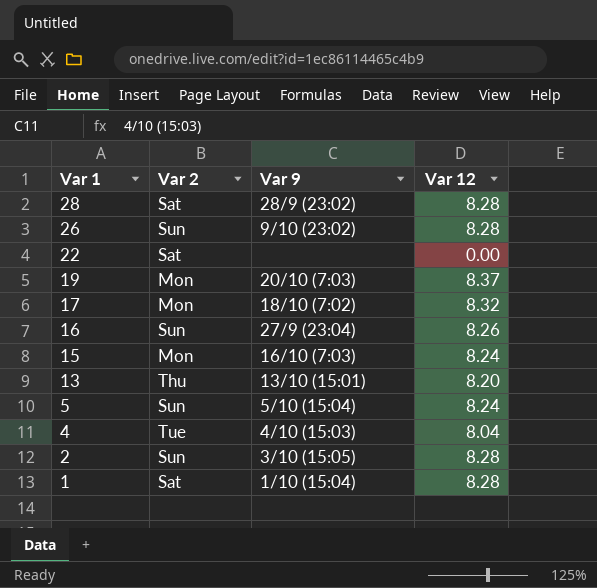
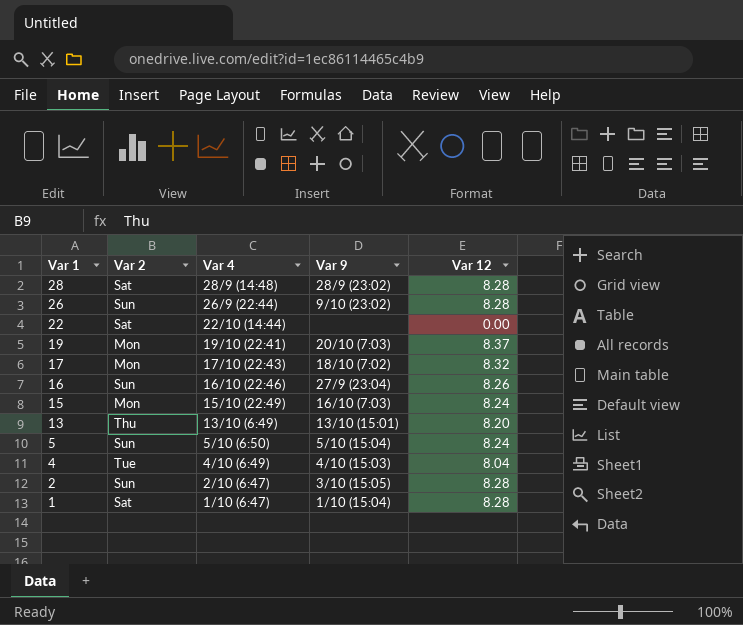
column Var 4 | position: none -> 3

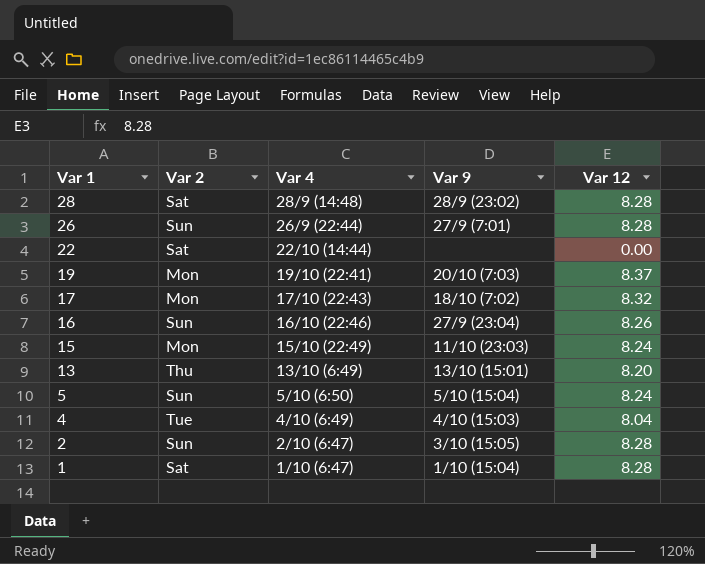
26 | Var 9: 9/10 (23:02) -> 27/9 (7:01)
15 | Var 9: 16/10 (7:03) -> 11/10 (23:03)

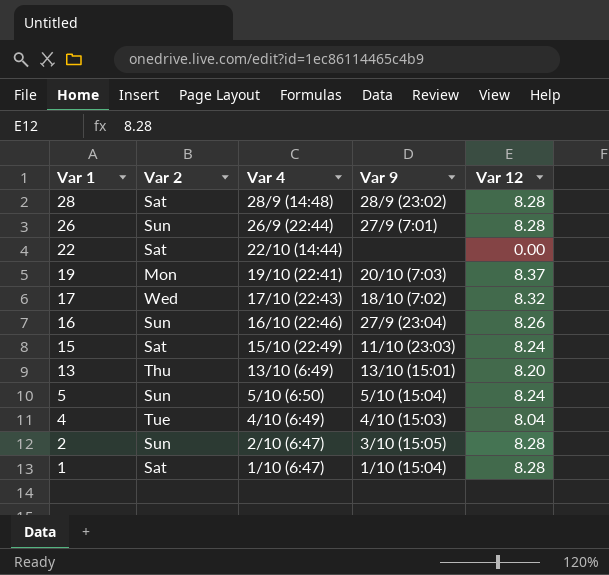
17 | Var 2: Mon -> Wed
15 | Var 2: Mon -> Sat

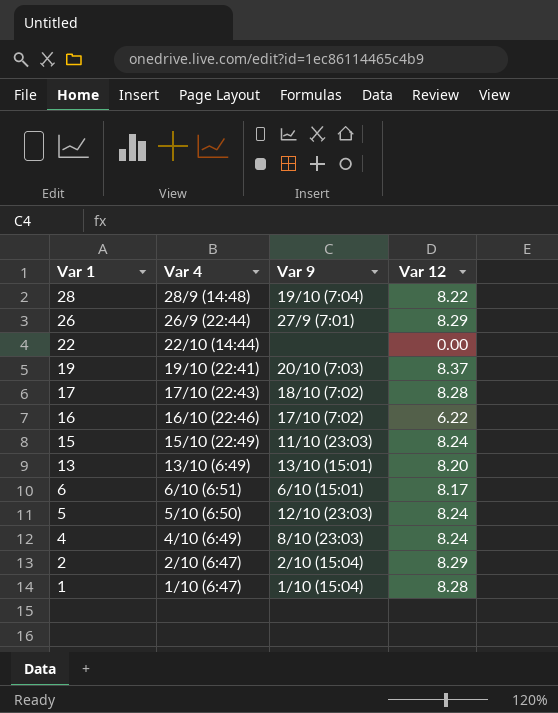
column Var 2 | position: 2 -> none
28 | Var 9: 28/9 (23:02) -> 19/10 (7:04)
28 | Var 12: 8.28 -> 8.22
26 | Var 12: 8.28 -> 8.29
17 | Var 12: 8.32 -> 8.28
16 | Var 9: 27/9 (23:04) -> 17/10 (7:02)
16 | Var 12: 8.26 -> 6.22
row 6: none -> 6/10 (6:51) | 6/10 (15:01) | 8.17
5 | Var 9: 5/10 (15:04) -> 12/10 (23:03)
4 | Var 9: 4/10 (15:03) -> 8/10 (23:03)
4 | Var 12: 8.04 -> 8.24
2 | Var 9: 3/10 (15:05) -> 2/10 (15:04)
2 | Var 12: 8.28 -> 8.29

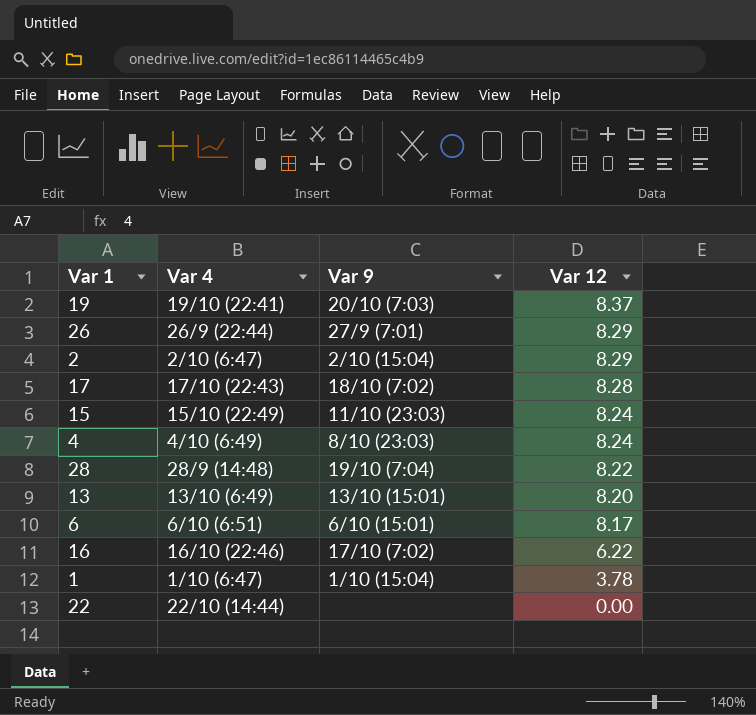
row order: Var 1 descending -> Var 12 descending
row 5: 5/10 (6:50) | 12/10 (23:03) | 8.24 -> none
1 | Var 12: 8.28 -> 3.78

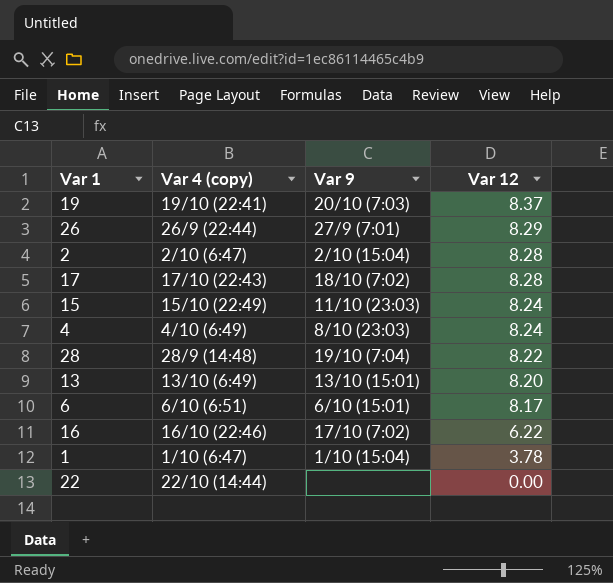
column name: Var 4 -> Var 4 (copy)
2 | Var 12: 8.29 -> 8.28

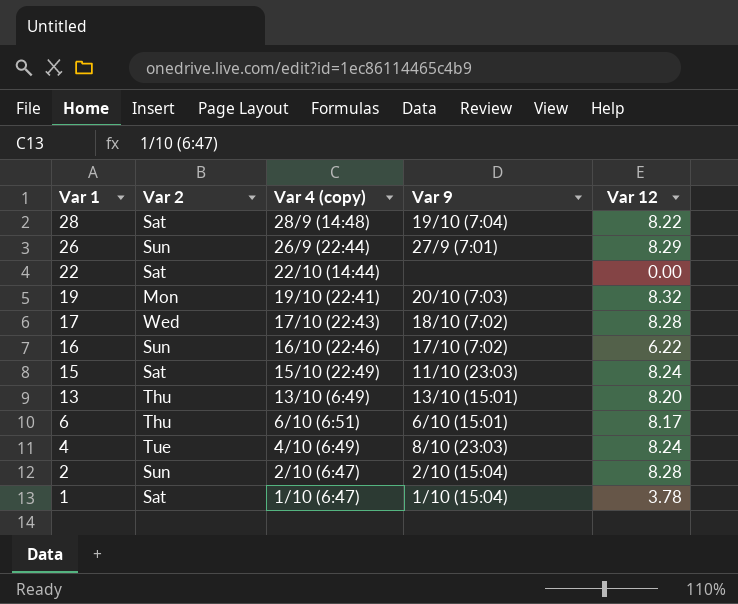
row order: Var 12 descending -> Var 1 descending
column Var 2 | position: none -> 2
19 | Var 12: 8.37 -> 8.32

